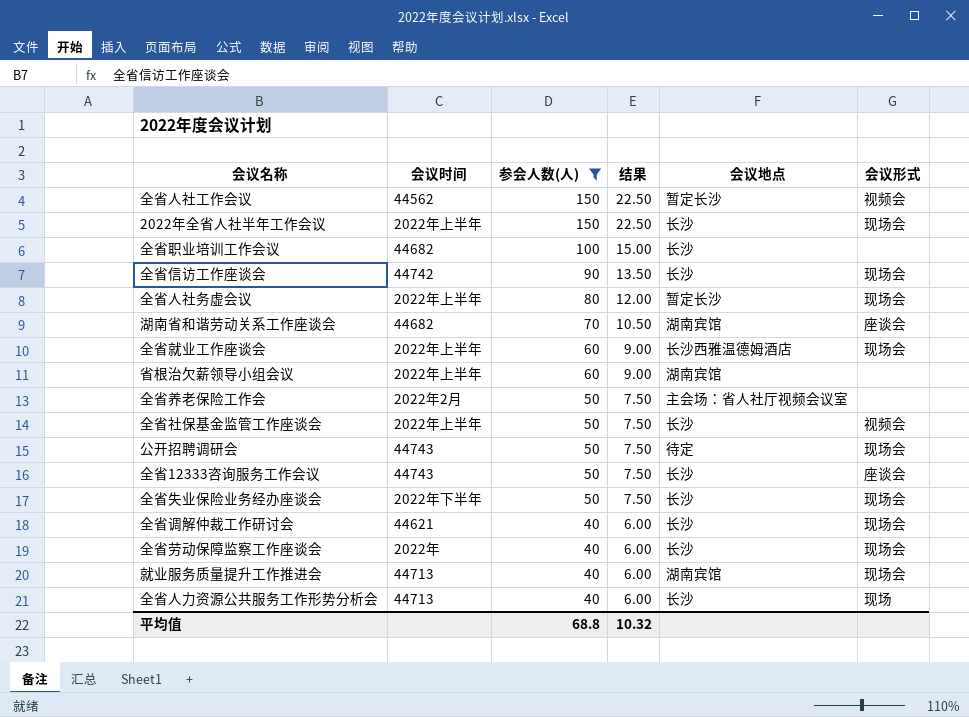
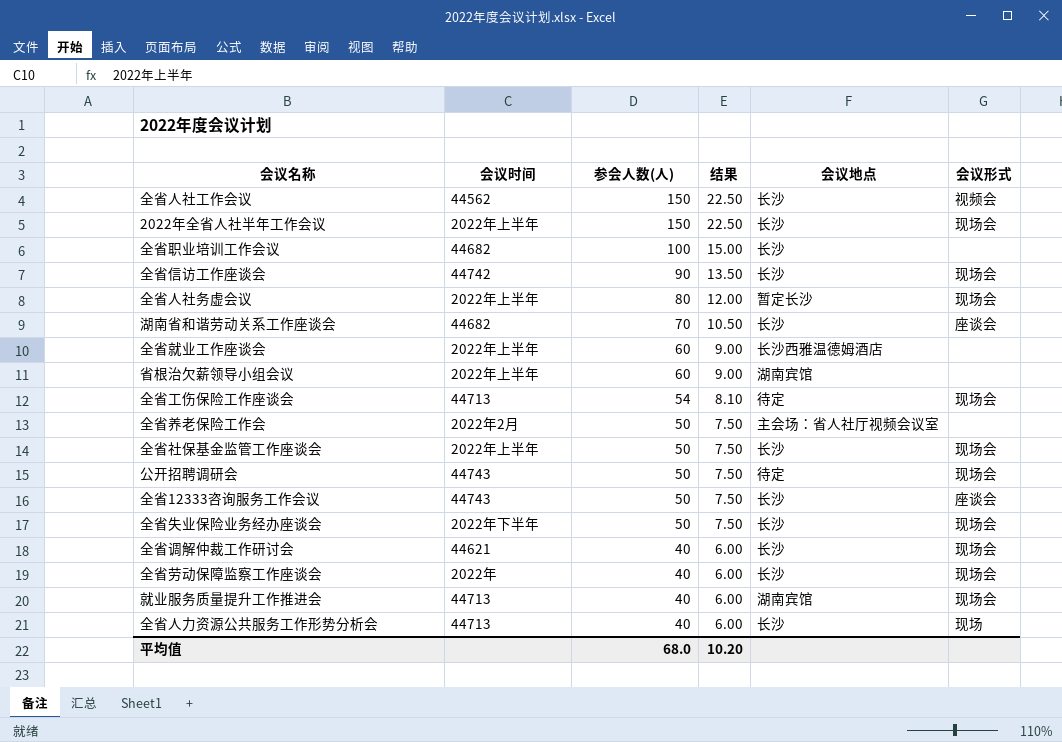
filter: 参会人数(人) != 54 -> none
全省人社工作会议 | 会议地点: 暂定长沙 -> 长沙
湖南省和谐劳动关系工作座谈会 | 会议地点: 湖南宾馆 -> 长沙
全省就业工作座谈会 | 会议形式: 现场会 -> none
全省社保基金监管工作座谈会 | 会议形式: 视频会 -> 现场会
平均值 | 参会人数(人): 68.8 -> 68.0
平均值 | 结果: 10.32 -> 10.20

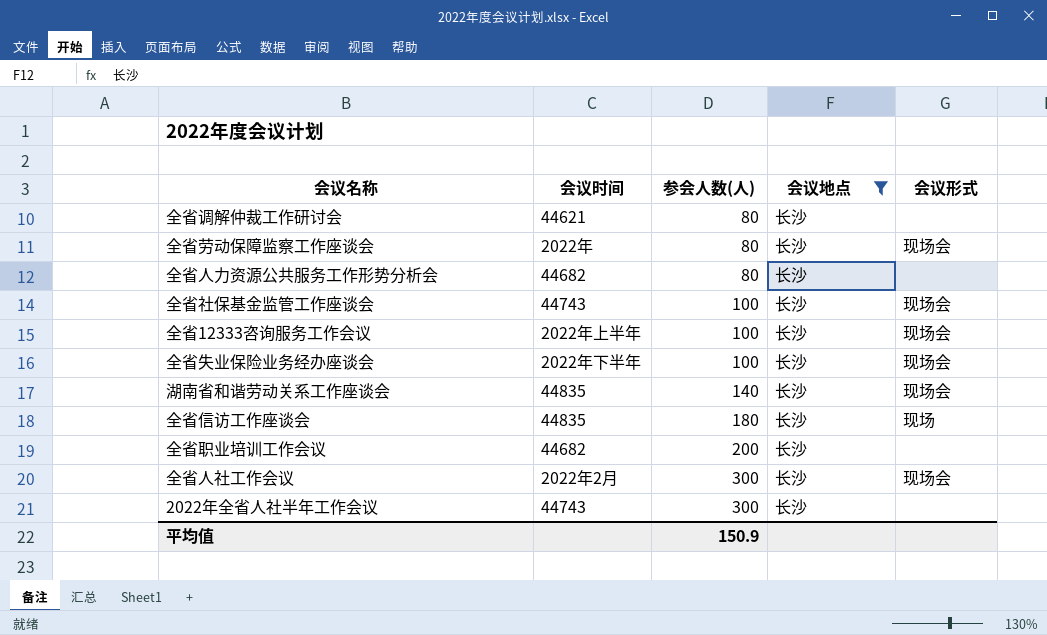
filter: none -> 会议地点 = 长沙
row order: 参会人数(人) descending -> 参会人数(人) ascending
column 结果 | formula: [参会人数(人)] * 0.15 -> none
全省调解仲裁工作研讨会 | 参会人数(人): 40 -> 80
全省调解仲裁工作研讨会 | 会议形式: 现场会 -> none
全省劳动保障监察工作座谈会 | 参会人数(人): 40 -> 80
全省人力资源公共服务工作形势分析会 | 会议时间: 44713 -> 44682
全省人力资源公共服务工作形势分析会 | 参会人数(人): 40 -> 80
全省人力资源公共服务工作形势分析会 | 会议形式: 现场 -> none
全省社保基金监管工作座谈会 | 会议时间: 2022年上半年 -> 44743
全省社保基金监管工作座谈会 | 参会人数(人): 50 -> 100
全省12333咨询服务工作会议 | 会议时间: 44743 -> 2022年上半年
全省12333咨询服务工作会议 | 参会人数(人): 50 -> 100
全省12333咨询服务工作会议 | 会议形式: 座谈会 -> 现场会
全省失业保险业务经办座谈会 | 参会人数(人): 50 -> 100
湖南省和谐劳动关系工作座谈会 | 会议时间: 44682 -> 44835
湖南省和谐劳动关系工作座谈会 | 参会人数(人): 70 -> 140
湖南省和谐劳动关系工作座谈会 | 会议形式: 座谈会 -> 现场会
全省信访工作座谈会 | 会议时间: 44742 -> 44835
全省信访工作座谈会 | 参会人数(人): 90 -> 180
全省信访工作座谈会 | 会议形式: 现场会 -> 现场
全省职业培训工作会议 | 参会人数(人): 100 -> 200
全省人社工作会议 | 会议时间: 44562 -> 2022年2月
全省人社工作会议 | 参会人数(人): 150 -> 300
全省人社工作会议 | 会议形式: 视频会 -> 现场会
2022年全省人社半年工作会议 | 会议时间: 2022年上半年 -> 44743
2022年全省人社半年工作会议 | 参会人数(人): 150 -> 300
2022年全省人社半年工作会议 | 会议形式: 现场会 -> none
平均值 | 参会人数(人): 68.0 -> 150.9

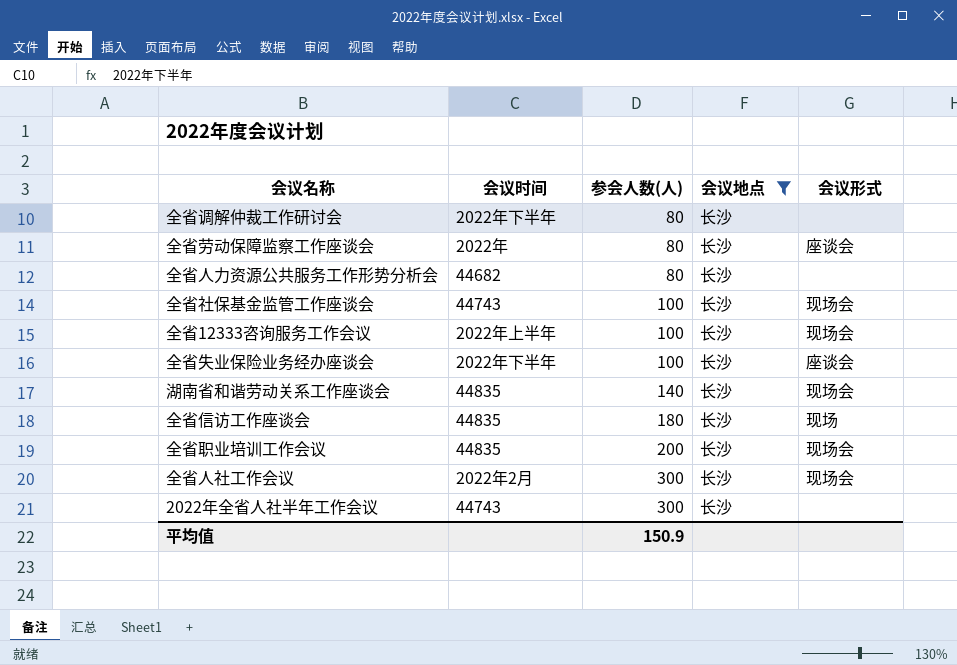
全省调解仲裁工作研讨会 | 会议时间: 44621 -> 2022年下半年
全省劳动保障监察工作座谈会 | 会议形式: 现场会 -> 座谈会
全省失业保险业务经办座谈会 | 会议形式: 现场会 -> 座谈会
全省职业培训工作会议 | 会议时间: 44682 -> 44835
全省职业培训工作会议 | 会议形式: none -> 现场会

